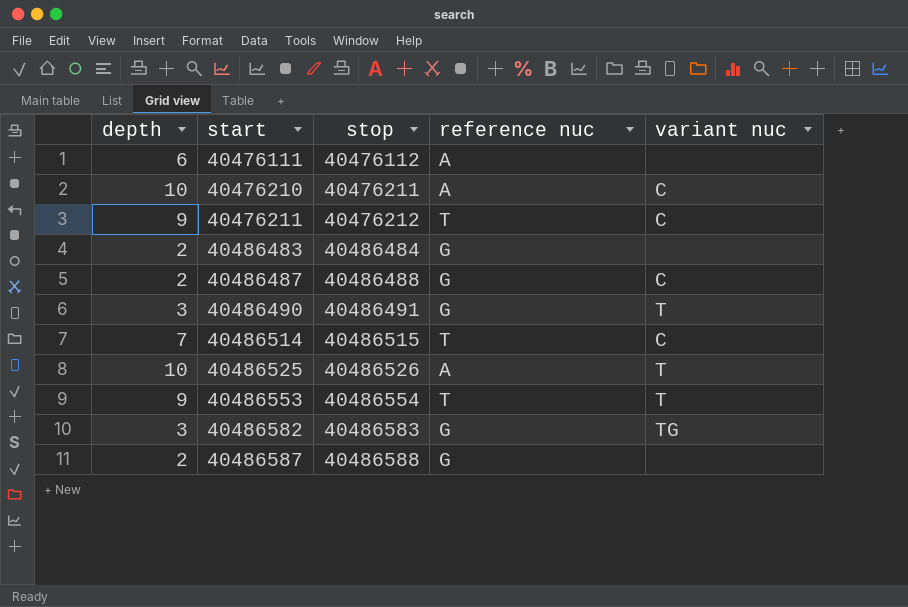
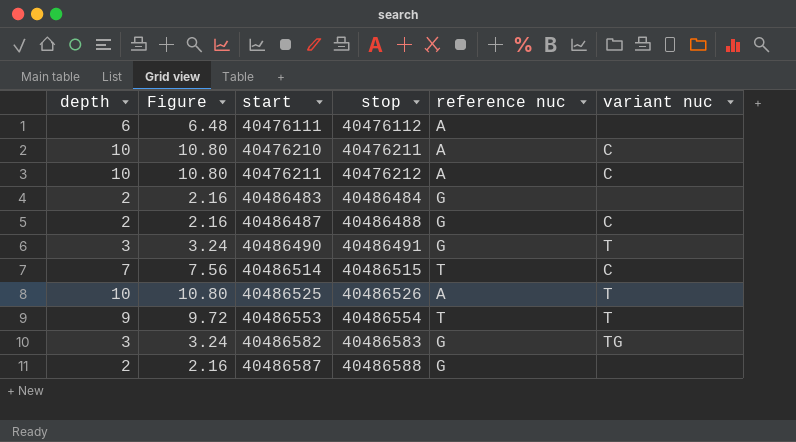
column Figure | formula: none -> [depth] * 1.08
40476211 | depth: 9 -> 10
40476211 | reference nuc: T -> A

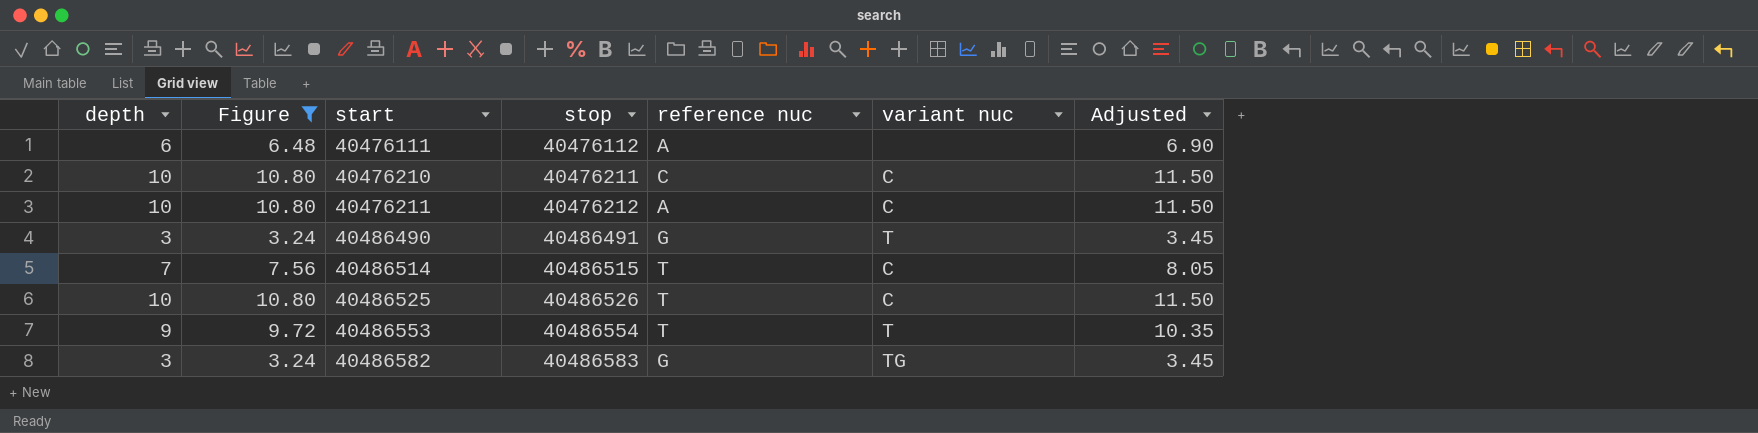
filter: none -> Figure != 2.16
column Adjusted | formula: none -> [depth] * 1.15
40476210 | reference nuc: A -> C
40486525 | reference nuc: A -> T
40486525 | variant nuc: T -> C

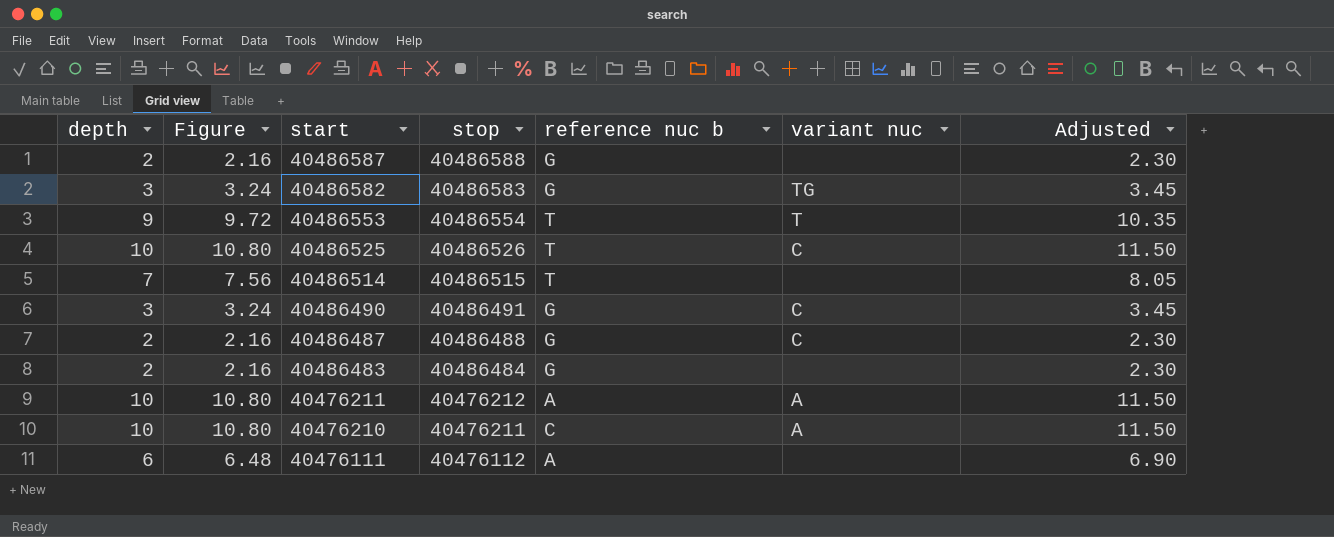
filter: Figure != 2.16 -> none
row order: start ascending -> start descending
column name: reference nuc -> reference nuc b
40486514 | variant nuc: C -> none
40486490 | variant nuc: T -> C
40476211 | variant nuc: C -> A
40476210 | variant nuc: C -> A

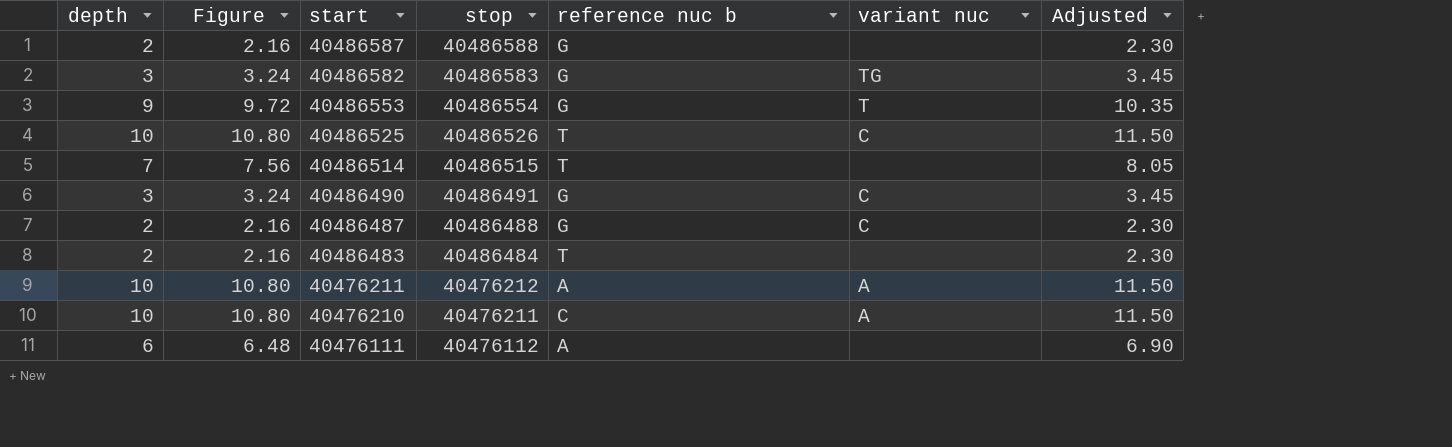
40486553 | reference nuc b: T -> G
40486483 | reference nuc b: G -> T

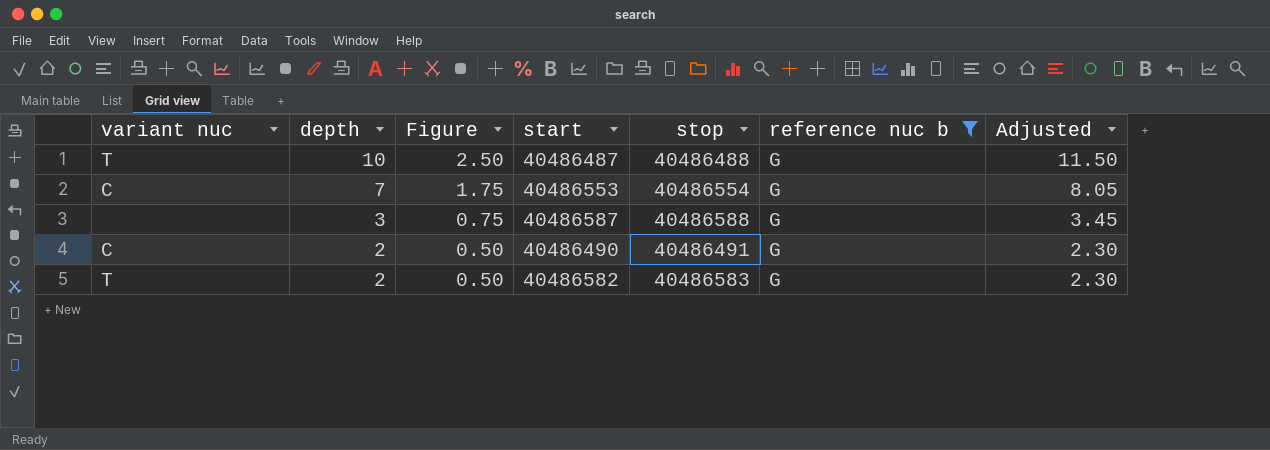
filter: none -> reference nuc b = G
row order: start descending -> depth descending
column variant nuc | position: 6 -> 1
column Figure | formula: [depth] * 1.08 -> [depth] * 0.25
40486487 | variant nuc: C -> T
40486487 | depth: 2 -> 10
40486487 | Adjusted: 2.30 -> 11.50
40486553 | variant nuc: T -> C
40486553 | depth: 9 -> 7
40486553 | Adjusted: 10.35 -> 8.05
40486587 | depth: 2 -> 3
40486587 | Adjusted: 2.30 -> 3.45
40486490 | depth: 3 -> 2
40486490 | Adjusted: 3.45 -> 2.30
40486582 | variant nuc: TG -> T
40486582 | depth: 3 -> 2
40486582 | Adjusted: 3.45 -> 2.30

